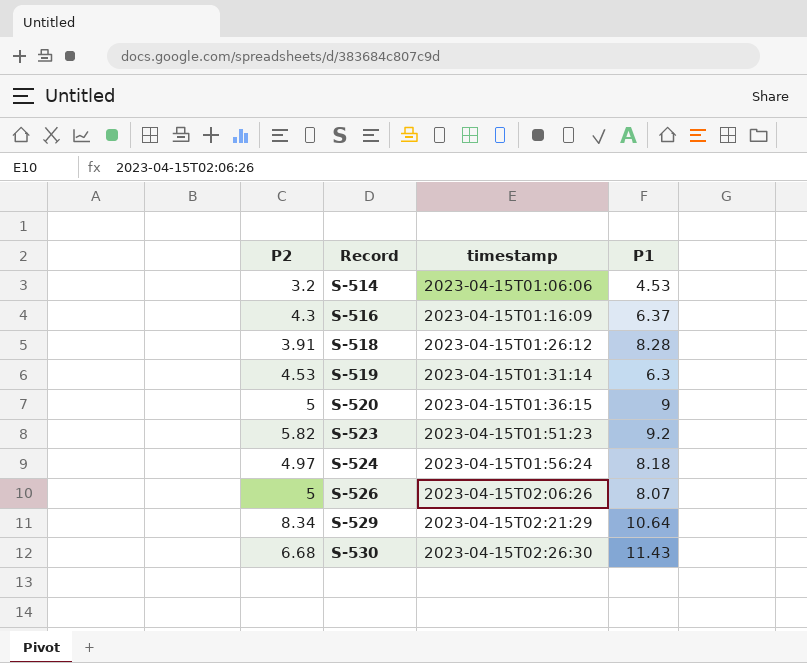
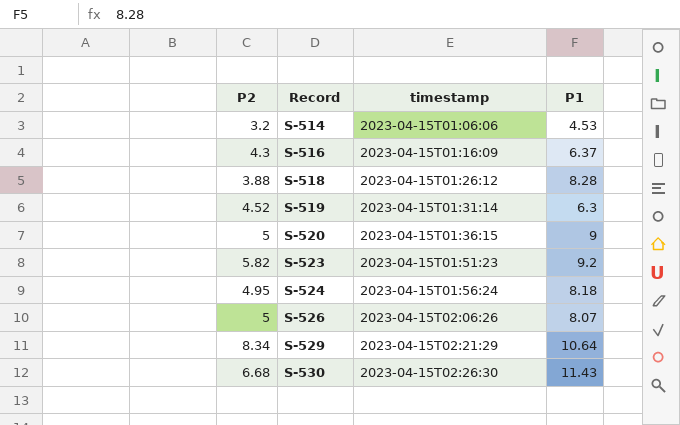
S-518 | P2: 3.91 -> 3.88
S-519 | P2: 4.53 -> 4.52
S-524 | P2: 4.97 -> 4.95

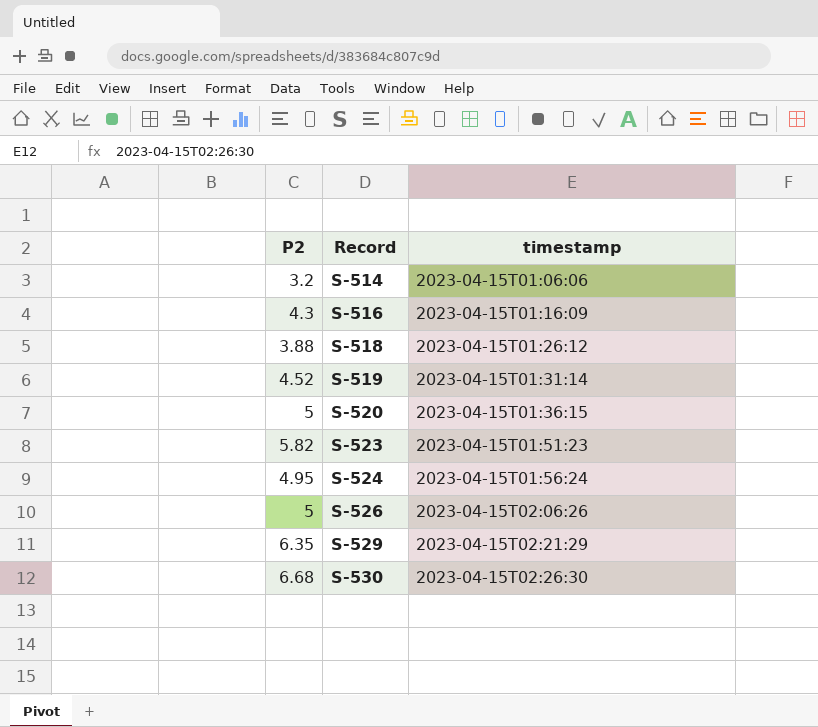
column P1 | position: 4 -> none
S-529 | P2: 8.34 -> 6.35

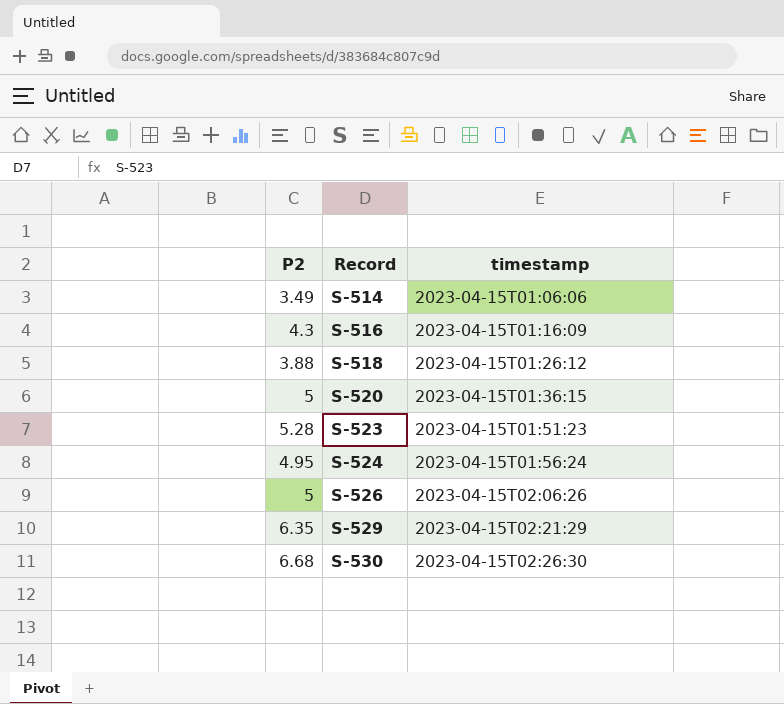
row S-519: 4.52 | 2023-04-15T01:31:14 -> none
S-514 | P2: 3.2 -> 3.49
S-523 | P2: 5.82 -> 5.28

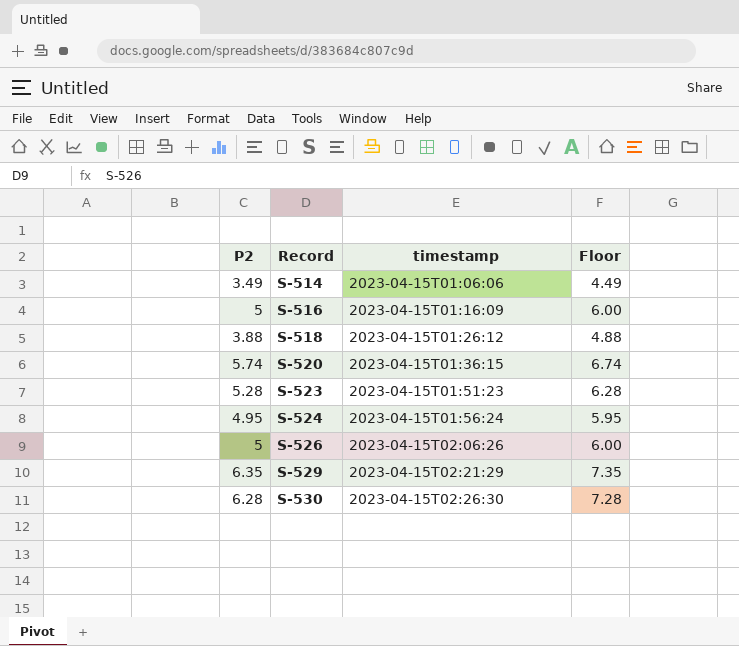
column Floor | formula: none -> [P2] + 1
S-516 | P2: 4.3 -> 5
S-520 | P2: 5 -> 5.74
S-530 | P2: 6.68 -> 6.28

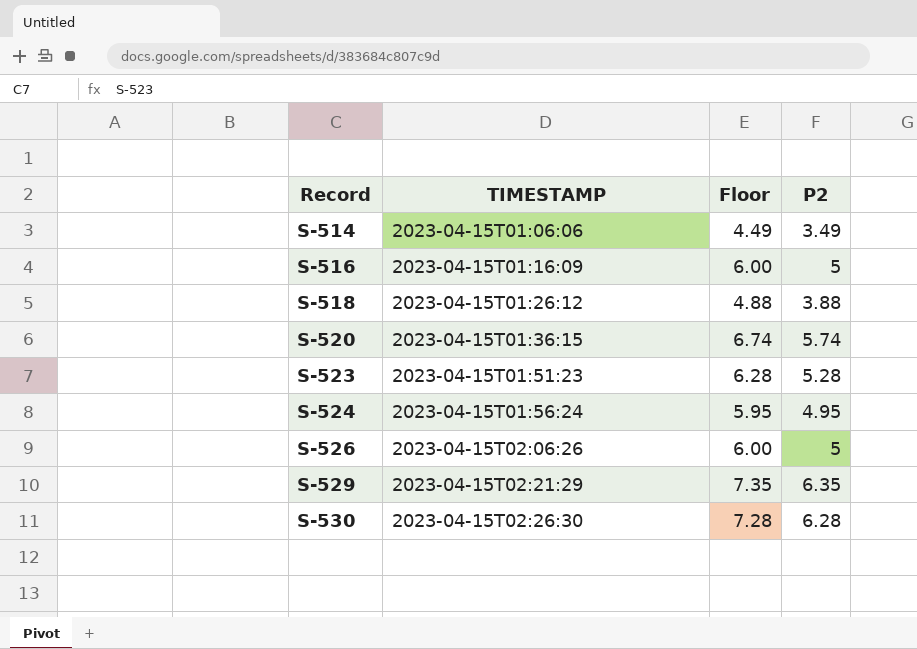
column name: timestamp -> TIMESTAMP
column P2 | position: 1 -> 4

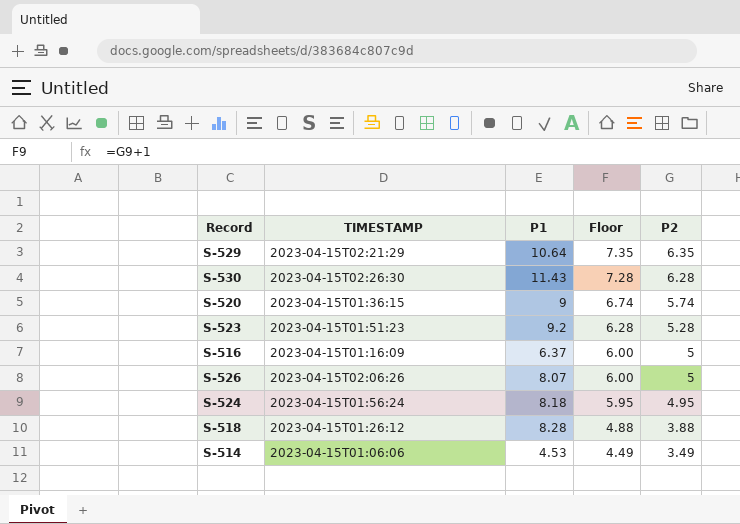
row order: Record ascending -> Floor descending
column P1 | position: none -> 3

